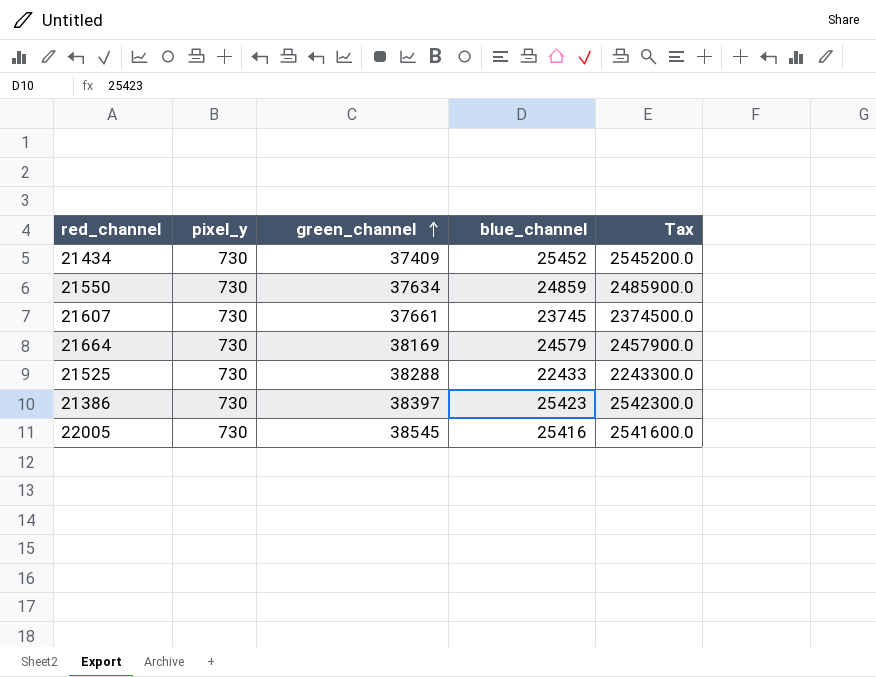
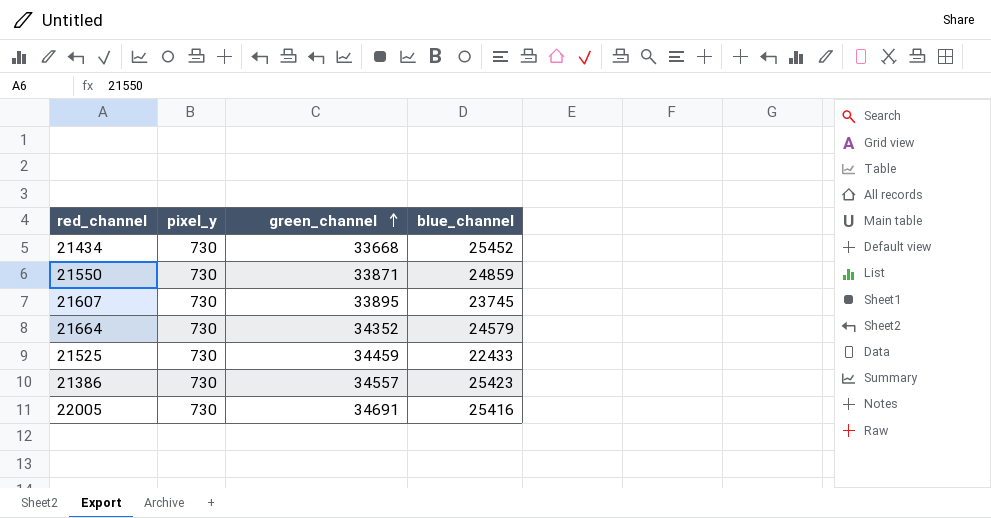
column Tax | formula: [blue_channel] * 100 -> none
21434 | green_channel: 37409 -> 33668
21550 | green_channel: 37634 -> 33871
21607 | green_channel: 37661 -> 33895
21664 | green_channel: 38169 -> 34352
21525 | green_channel: 38288 -> 34459
21386 | green_channel: 38397 -> 34557
22005 | green_channel: 38545 -> 34691

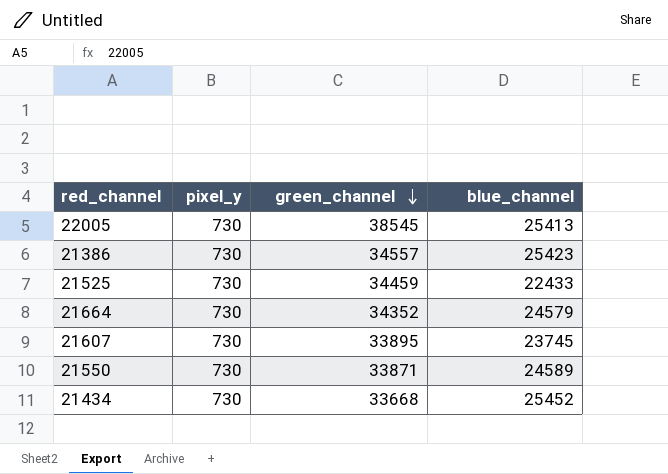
row order: green_channel ascending -> green_channel descending
22005 | green_channel: 34691 -> 38545
22005 | blue_channel: 25416 -> 25413
21550 | blue_channel: 24859 -> 24589

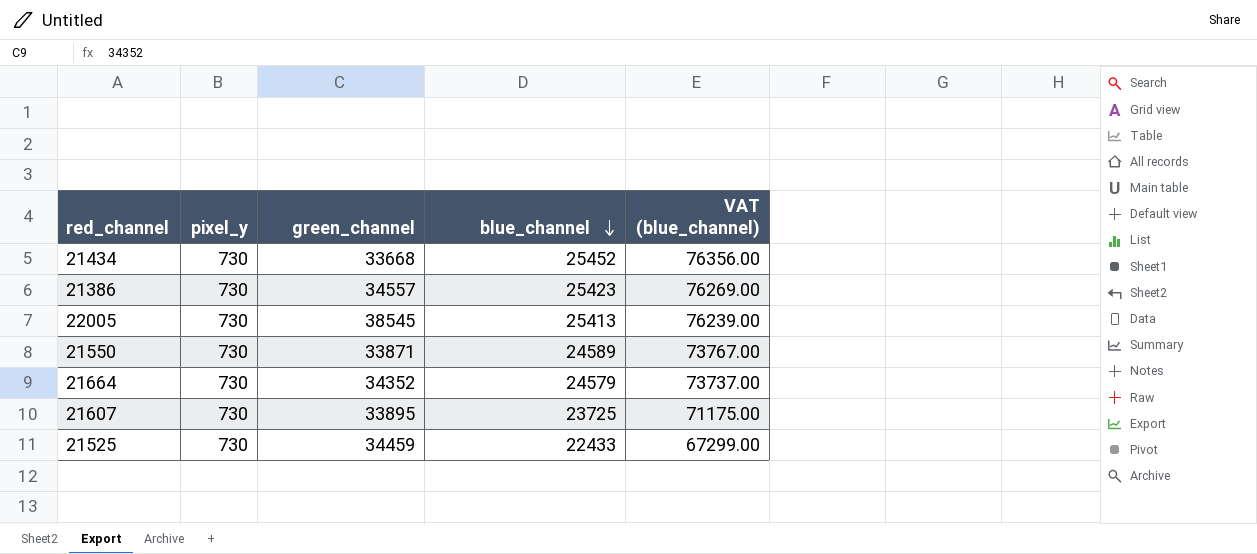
row order: green_channel descending -> blue_channel descending
column VAT (blue_channel) | formula: none -> [blue_channel] * 3
21607 | blue_channel: 23745 -> 23725

